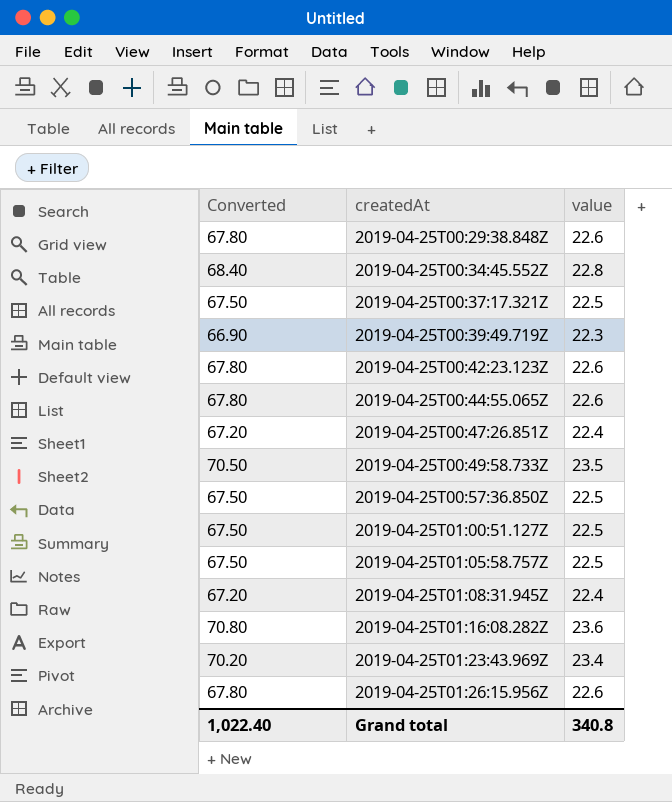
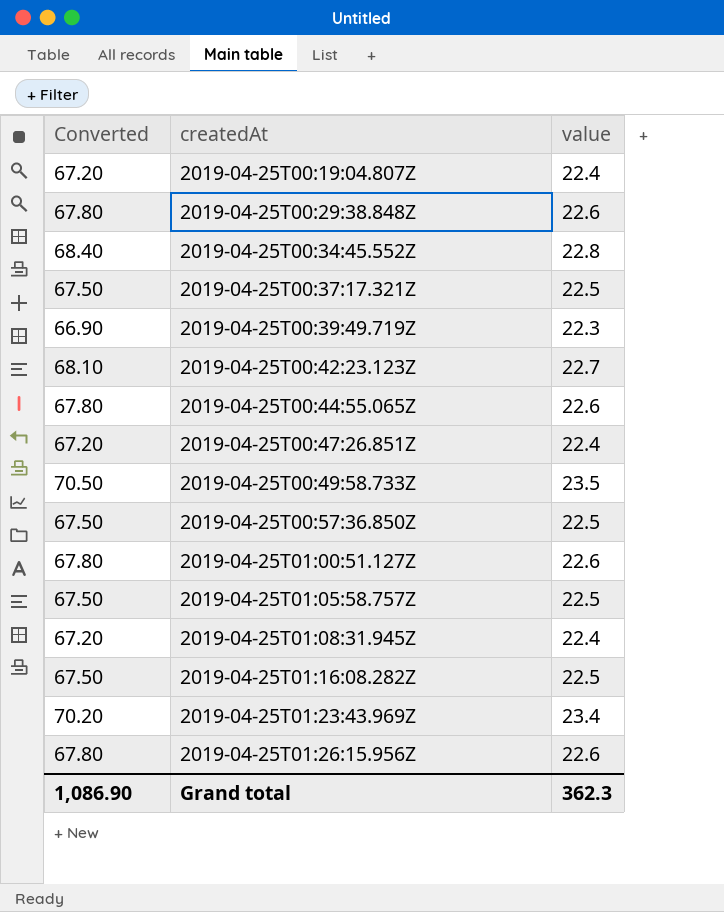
row 2019-04-25T00:19:04.807Z: none -> 67.20 | 22.4
2019-04-25T00:42:23.123Z | Converted: 67.80 -> 68.10
2019-04-25T00:42:23.123Z | value: 22.6 -> 22.7
2019-04-25T01:00:51.127Z | Converted: 67.50 -> 67.80
2019-04-25T01:00:51.127Z | value: 22.5 -> 22.6
2019-04-25T01:16:08.282Z | Converted: 70.80 -> 67.50
2019-04-25T01:16:08.282Z | value: 23.6 -> 22.5
Grand total | Converted: 1,022.40 -> 1,086.90
Grand total | value: 340.8 -> 362.3

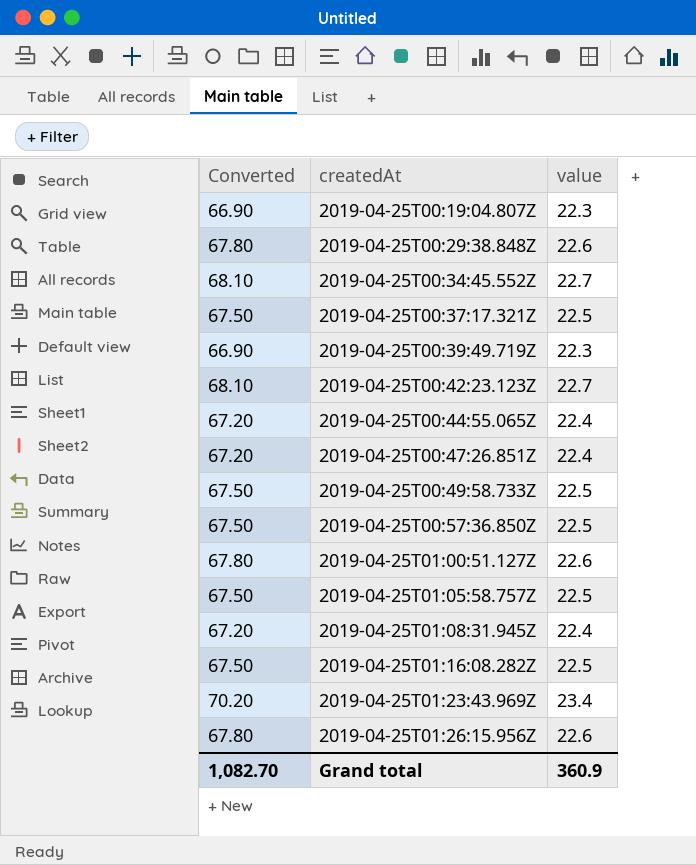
2019-04-25T00:19:04.807Z | Converted: 67.20 -> 66.90
2019-04-25T00:19:04.807Z | value: 22.4 -> 22.3
2019-04-25T00:34:45.552Z | Converted: 68.40 -> 68.10
2019-04-25T00:34:45.552Z | value: 22.8 -> 22.7
2019-04-25T00:44:55.065Z | Converted: 67.80 -> 67.20
2019-04-25T00:44:55.065Z | value: 22.6 -> 22.4
2019-04-25T00:49:58.733Z | Converted: 70.50 -> 67.50
2019-04-25T00:49:58.733Z | value: 23.5 -> 22.5
Grand total | Converted: 1,086.90 -> 1,082.70
Grand total | value: 362.3 -> 360.9

